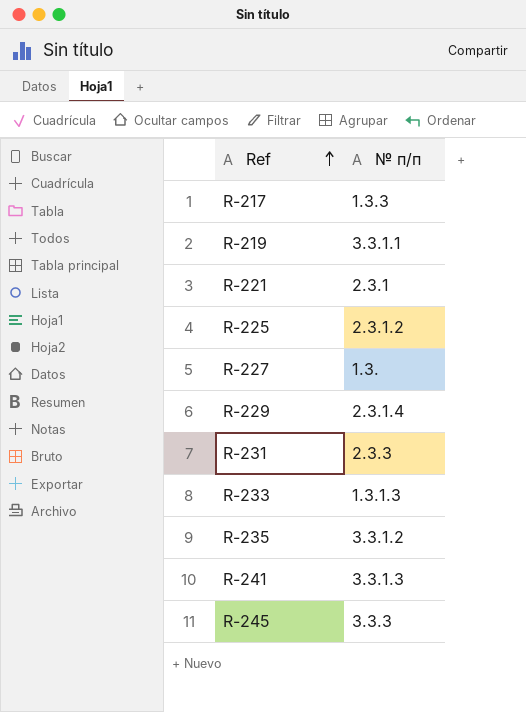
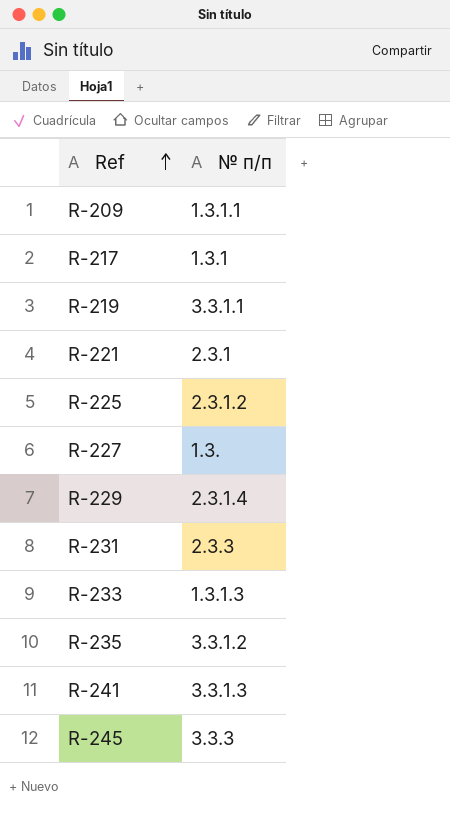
row R-209: none -> 1.3.1.1
R-217 | № п/п: 1.3.3 -> 1.3.1

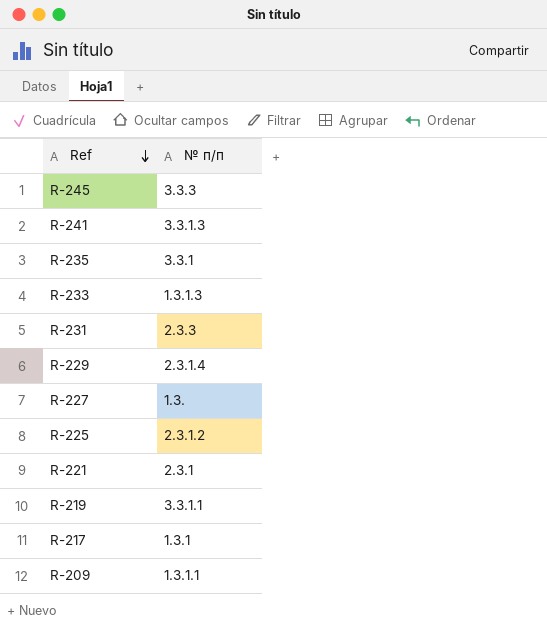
row order: Ref ascending -> Ref descending
R-235 | № п/п: 3.3.1.2 -> 3.3.1

